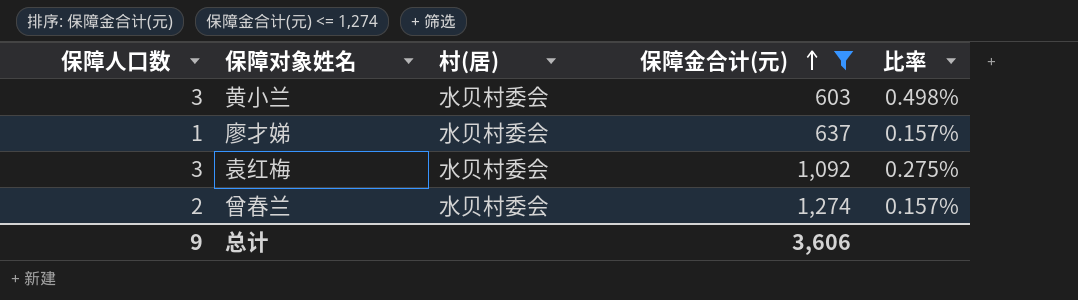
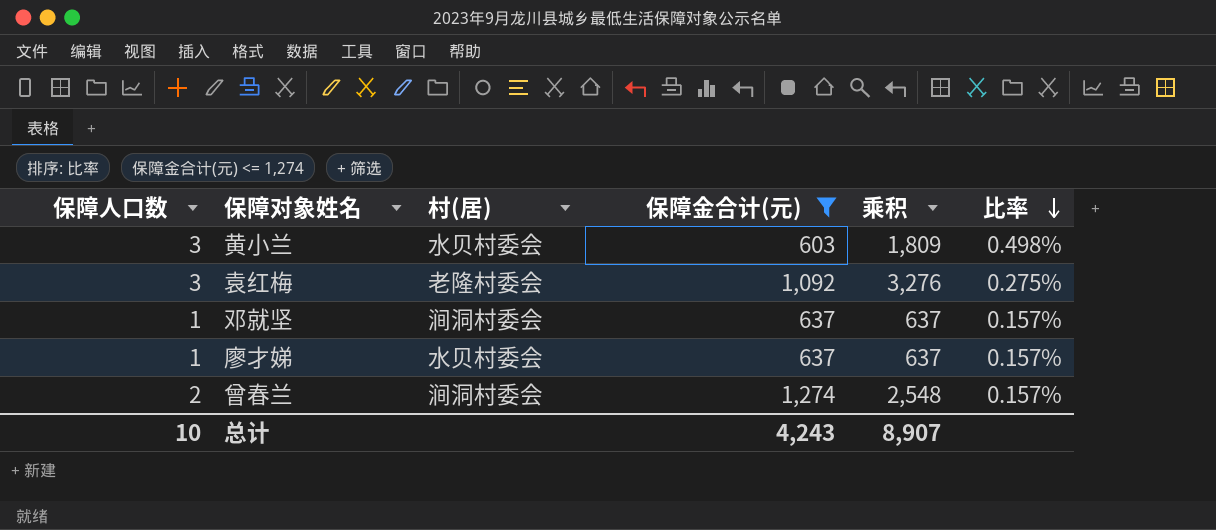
row order: 保障金合计(元) ascending -> 比率 descending
column 乘积 | formula: none -> [保障人口数] * [保障金合计(元)]
袁红梅 | 村(居): 水贝村委会 -> 老隆村委会
row 邓就坚: none -> 1 | 涧洞村委会 | 637 | 637 | 0.157%
曾春兰 | 村(居): 水贝村委会 -> 涧洞村委会
总计 | 保障人口数: 9 -> 10
总计 | 保障金合计(元): 3,606 -> 4,243

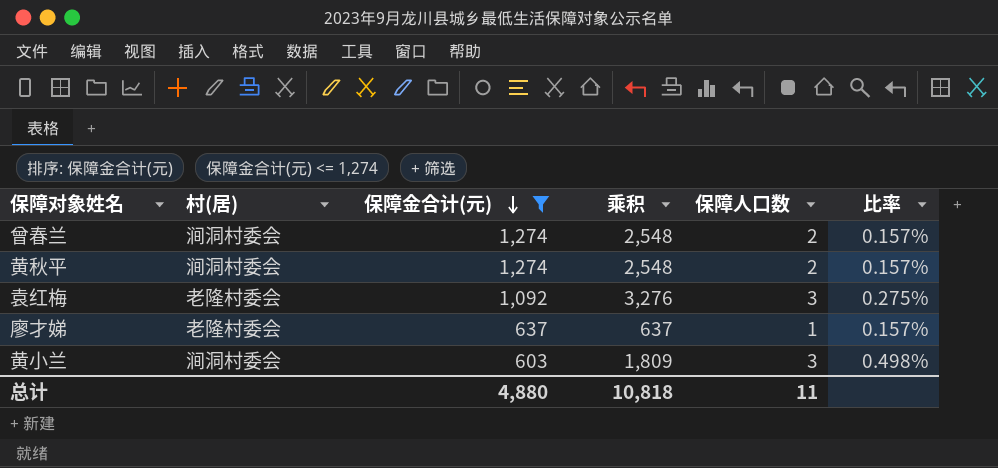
row order: 比率 descending -> 保障金合计(元) descending
column 保障人口数 | position: 1 -> 5
row 邓就坚: 1 | 涧洞村委会 | 637 | 637 | 0.157% -> none
row 黄秋平: none -> 涧洞村委会 | 1,274 | 2,548 | 2 | 0.157%
廖才娣 | 村(居): 水贝村委会 -> 老隆村委会
黄小兰 | 村(居): 水贝村委会 -> 涧洞村委会
总计 | 保障金合计(元): 4,243 -> 4,880
总计 | 乘积: 8,907 -> 10,818
总计 | 保障人口数: 10 -> 11

